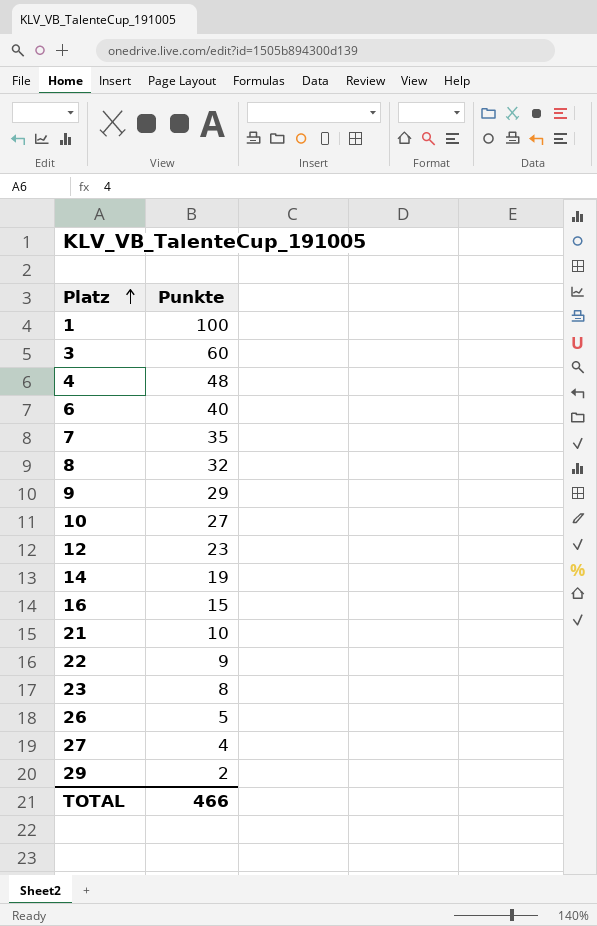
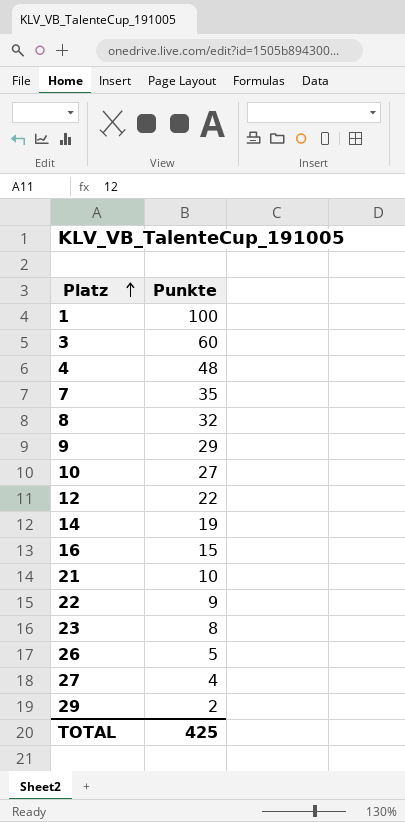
row 6: 40 -> none
12 | Punkte: 23 -> 22
TOTAL | Punkte: 466 -> 425

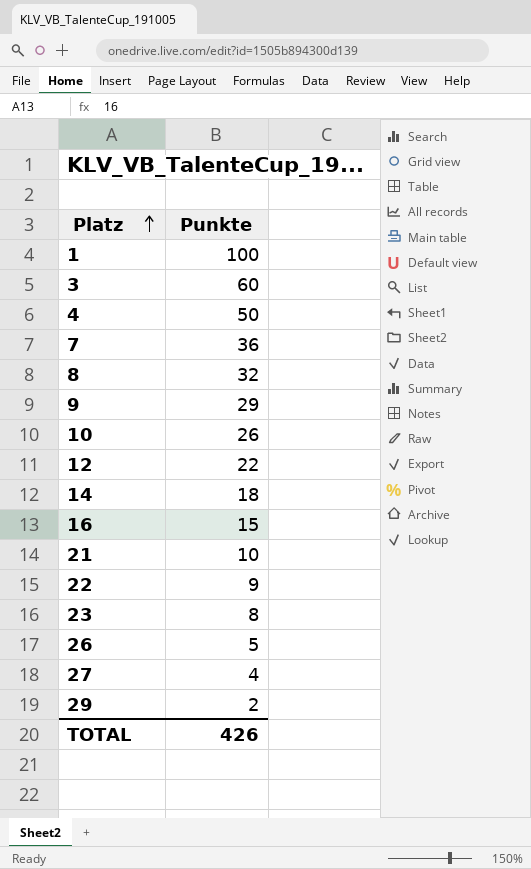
4 | Punkte: 48 -> 50
7 | Punkte: 35 -> 36
10 | Punkte: 27 -> 26
14 | Punkte: 19 -> 18
TOTAL | Punkte: 425 -> 426

